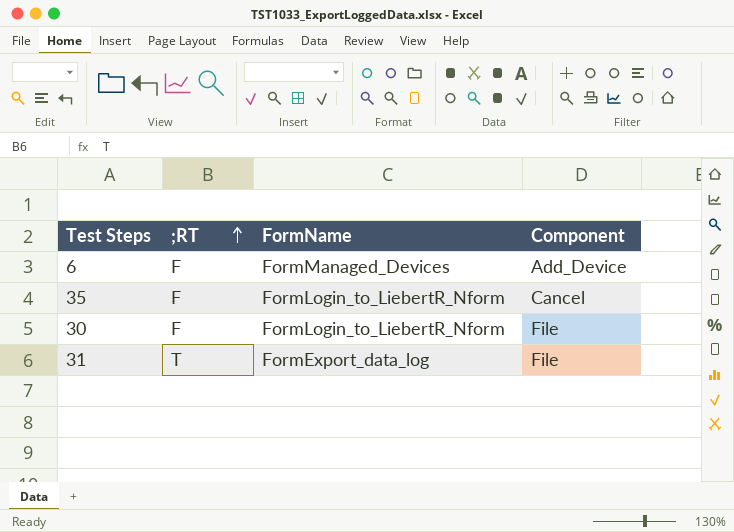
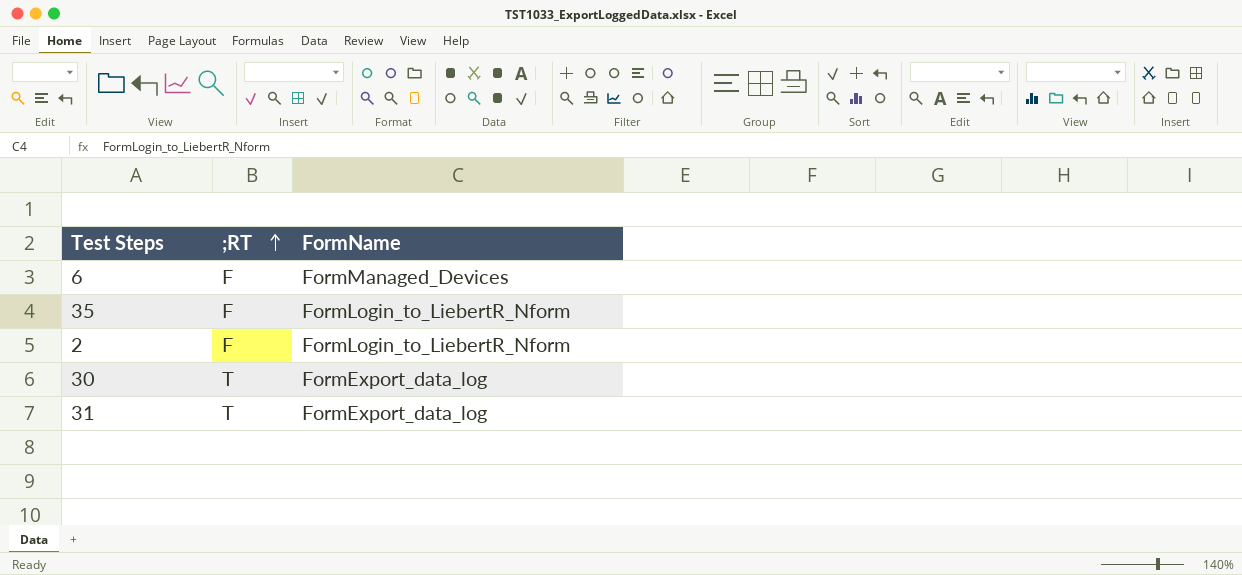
column Component | position: 4 -> none
row 2: none -> F | FormLogin_to_LiebertR_Nform
30 | ;RT: F -> T
30 | FormName: FormLogin_to_LiebertR_Nform -> FormExport_data_log

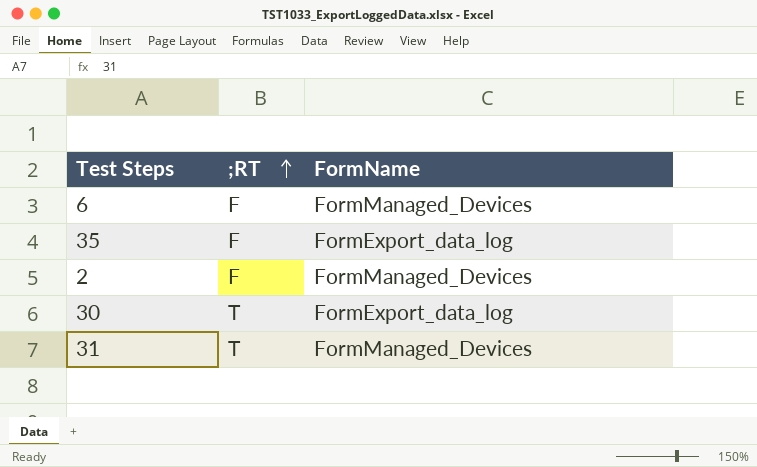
35 | FormName: FormLogin_to_LiebertR_Nform -> FormExport_data_log
2 | FormName: FormLogin_to_LiebertR_Nform -> FormManaged_Devices
31 | FormName: FormExport_data_log -> FormManaged_Devices

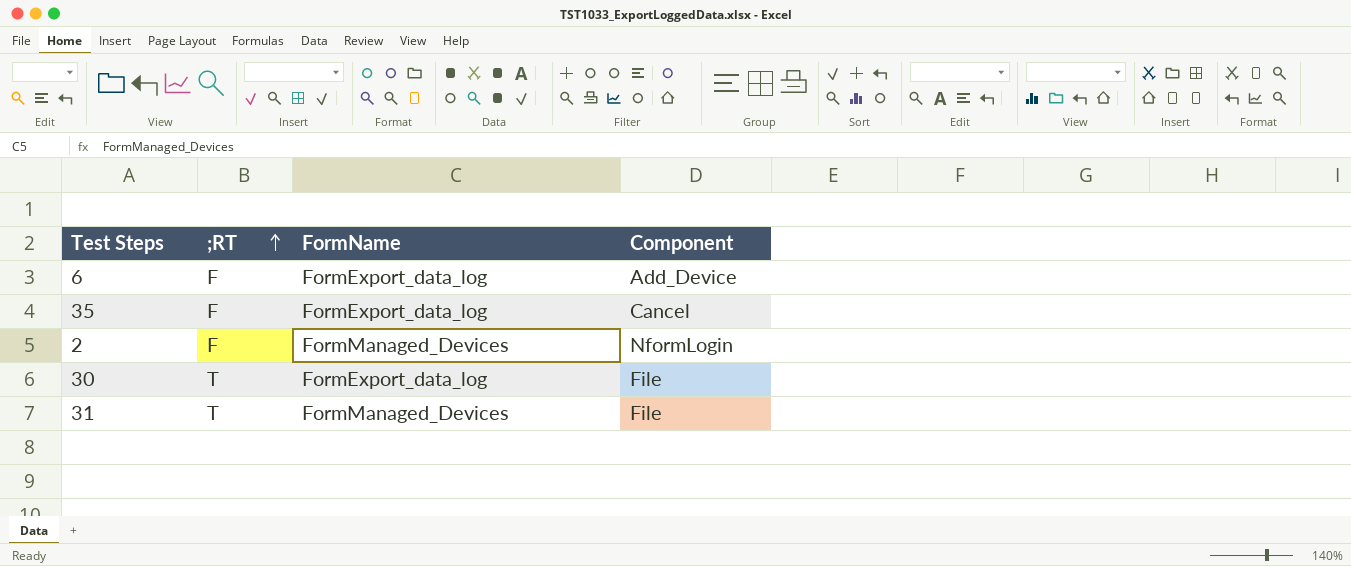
column Component | position: none -> 4
6 | FormName: FormManaged_Devices -> FormExport_data_log

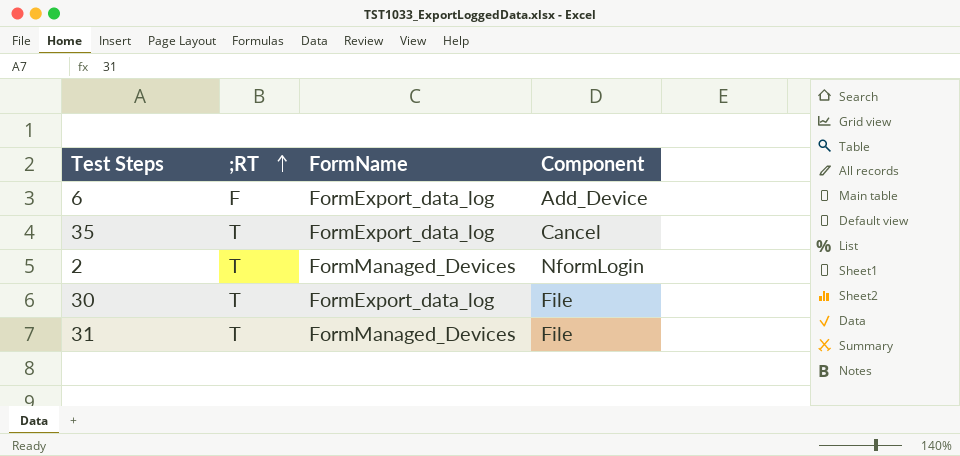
35 | ;RT: F -> T
2 | ;RT: F -> T

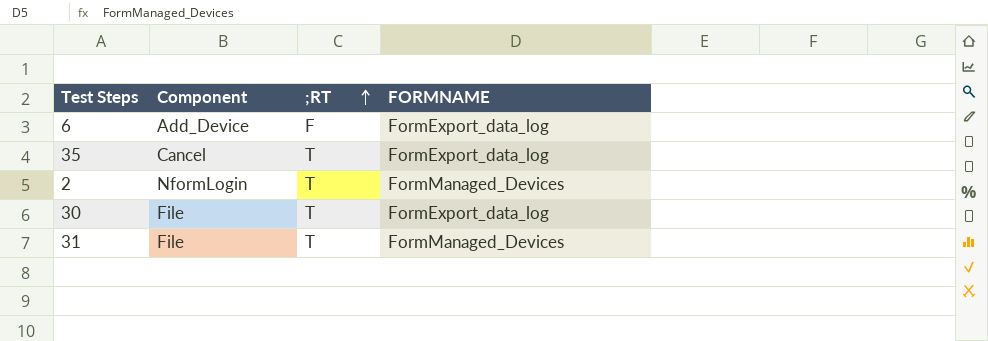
column Component | position: 4 -> 2
column name: FormName -> FORMNAME

